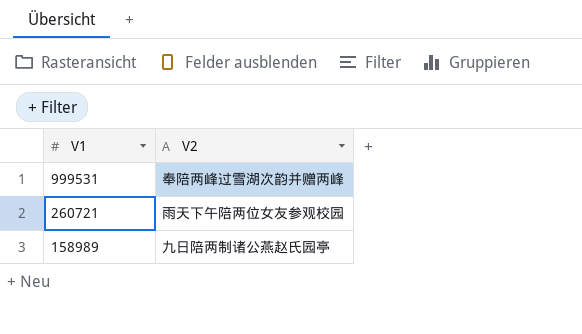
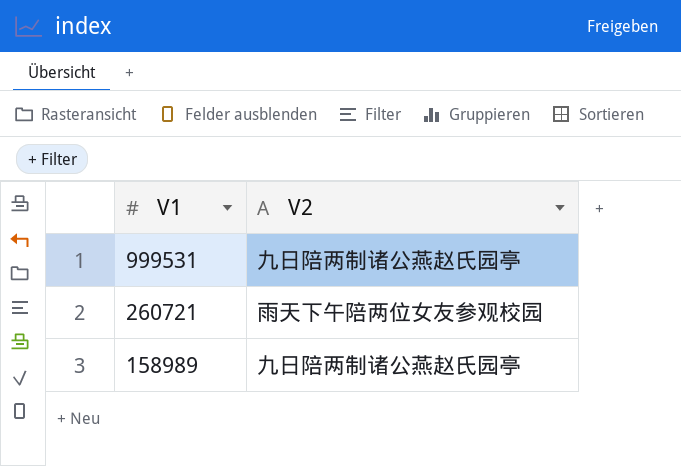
999531 | V2: 奉陪两峰过雪湖次韵并赠两峰 -> 九日陪两制诸公燕赵氏园亭

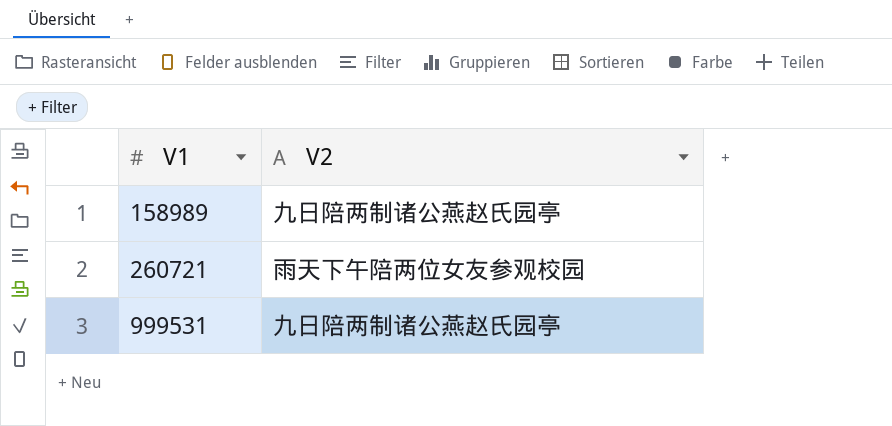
row order: V1 descending -> V1 ascending

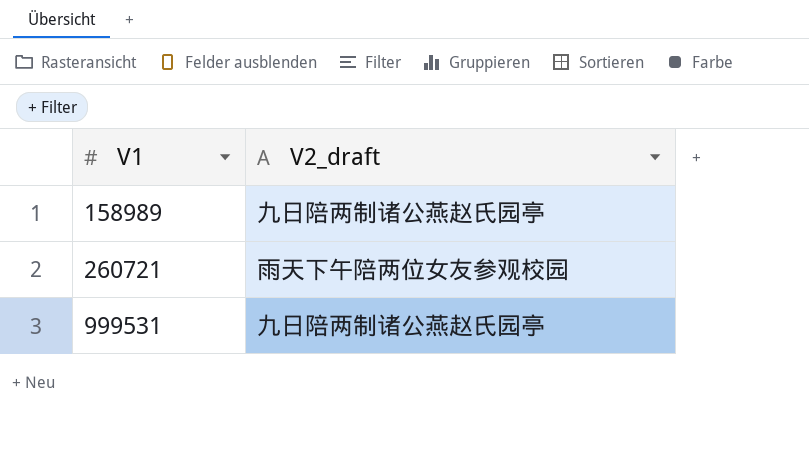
column name: V2 -> V2_draft

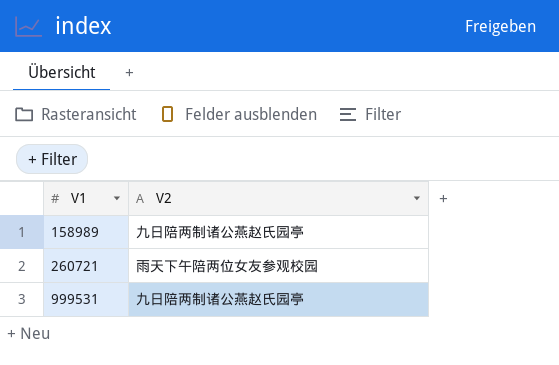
column name: V2_draft -> V2

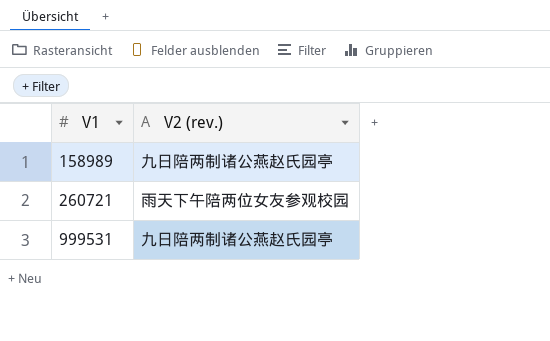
column name: V2 -> V2 (rev.)

